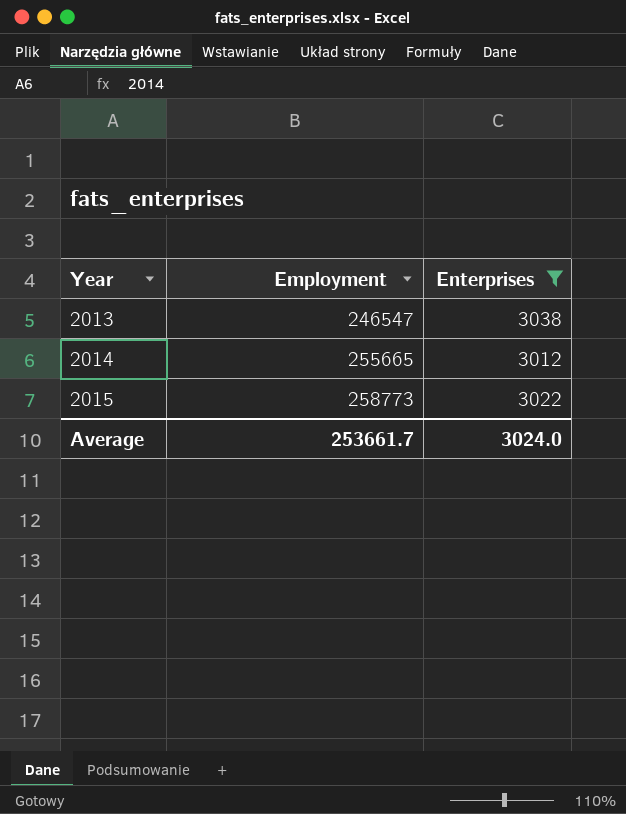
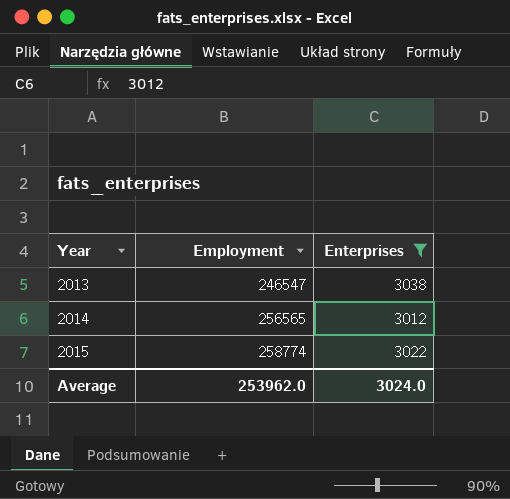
2014 | Employment: 255665 -> 256565
2015 | Employment: 258773 -> 258774
Average | Employment: 253661.7 -> 253962.0

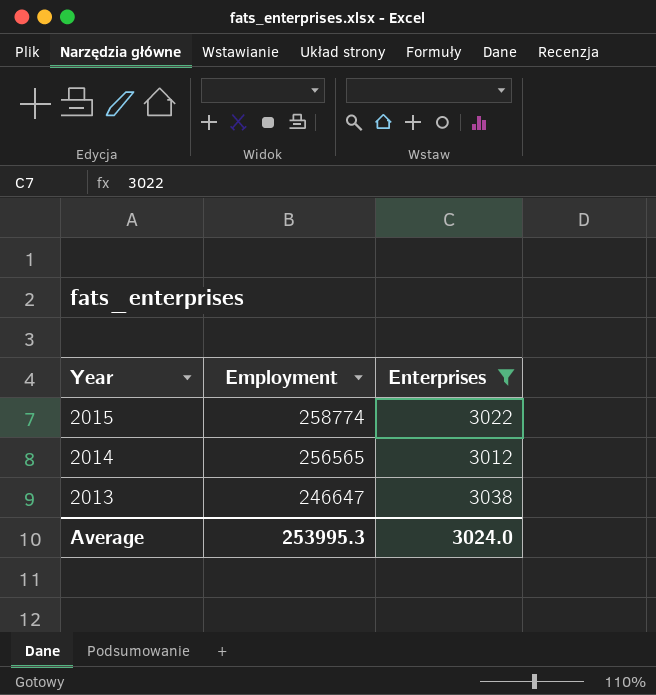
row order: Year ascending -> Year descending
2013 | Employment: 246547 -> 246647
Average | Employment: 253962.0 -> 253995.3

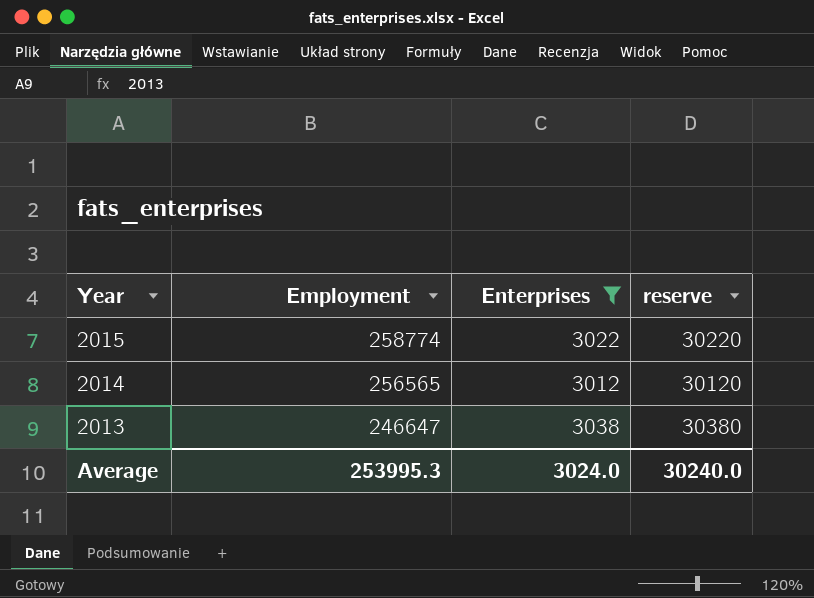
column reserve | formula: none -> [Enterprises] * 10

